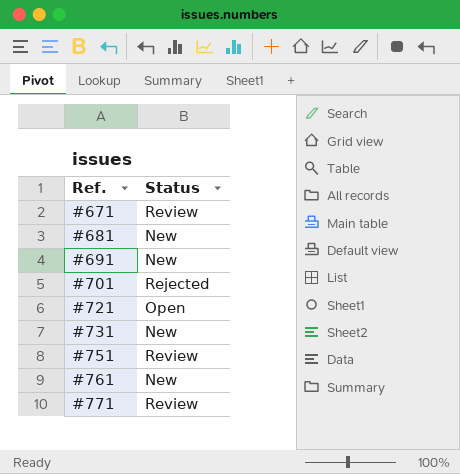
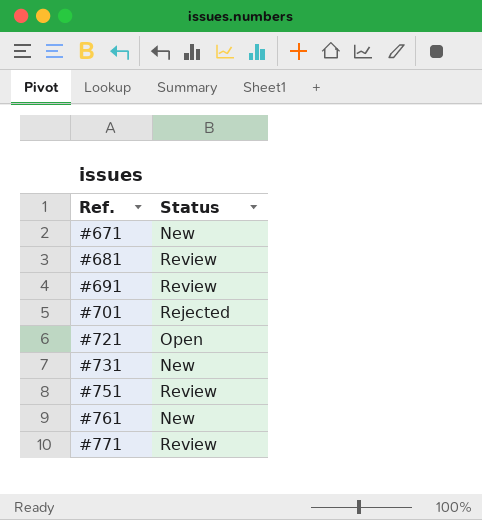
#671 | Status: Review -> New
#681 | Status: New -> Review
#691 | Status: New -> Review

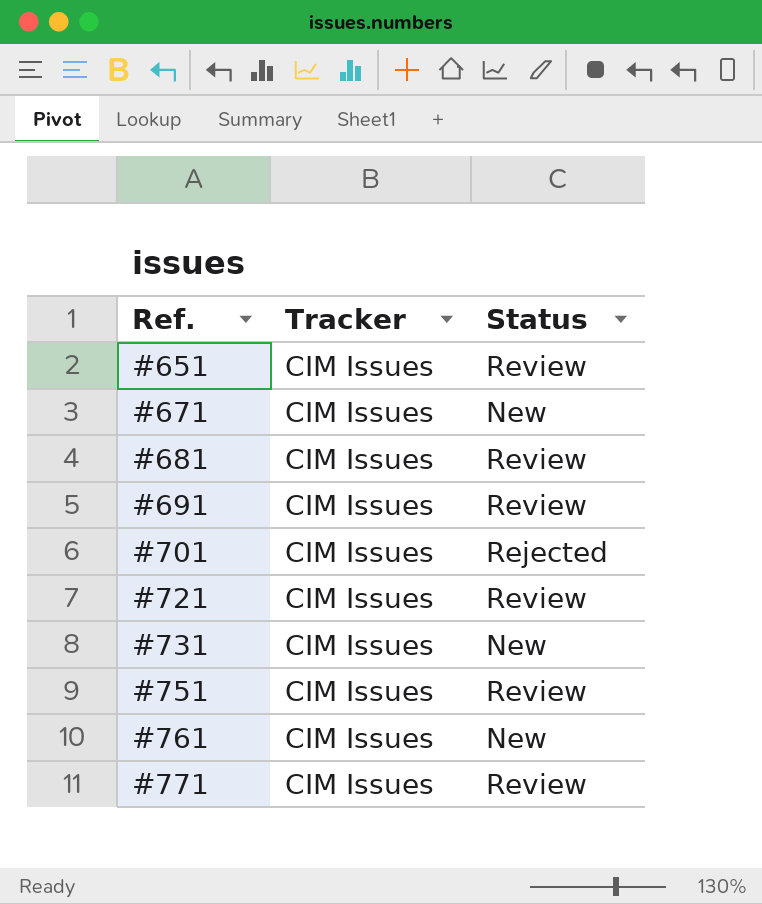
column Tracker | position: none -> 2
row #651: none -> CIM Issues | Review
#721 | Status: Open -> Review

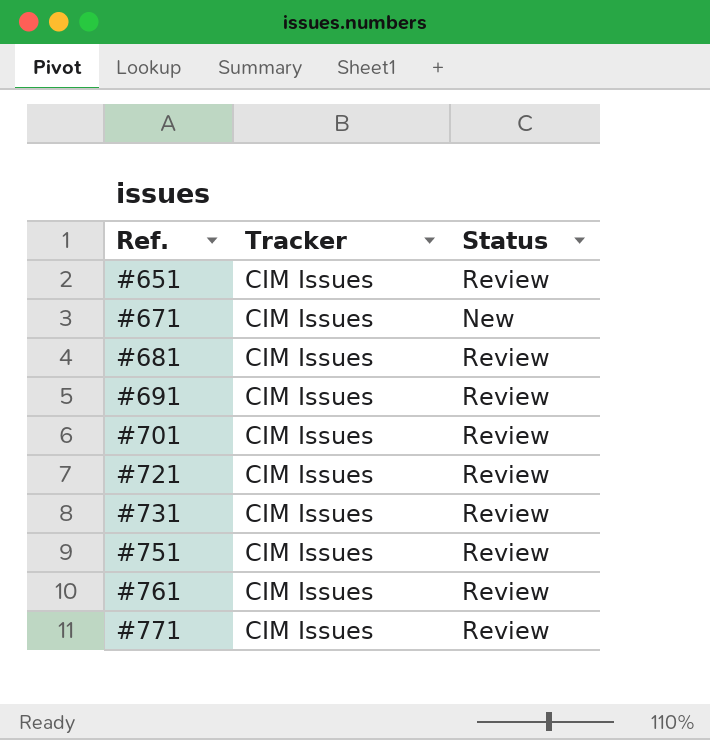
#701 | Status: Rejected -> Review
#731 | Status: New -> Review
#761 | Status: New -> Review

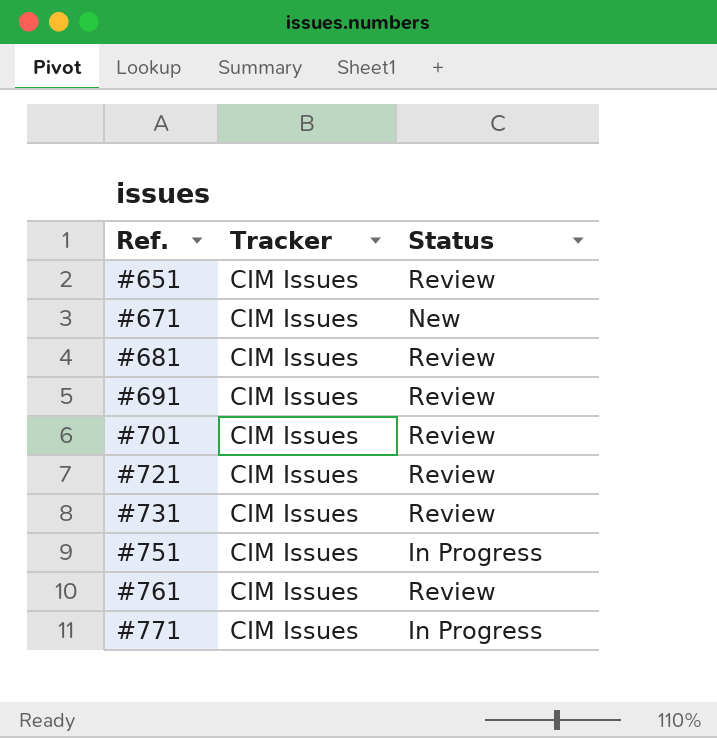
#751 | Status: Review -> In Progress
#771 | Status: Review -> In Progress

